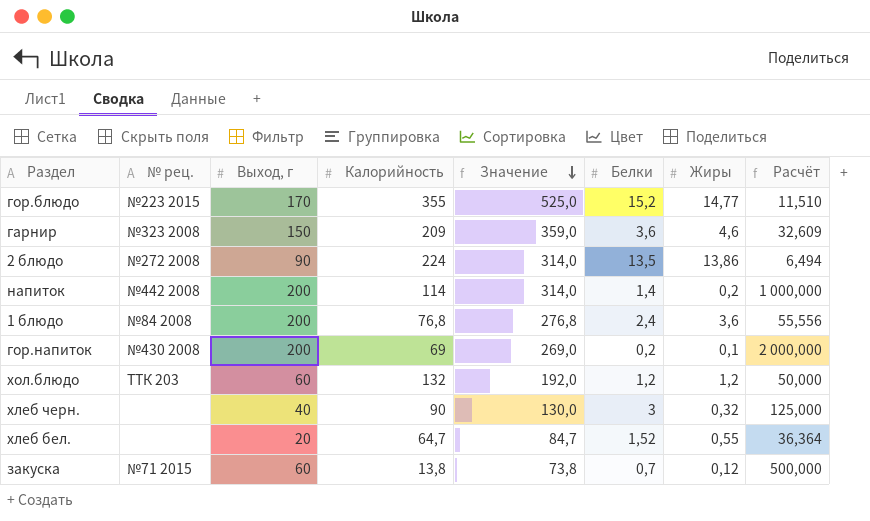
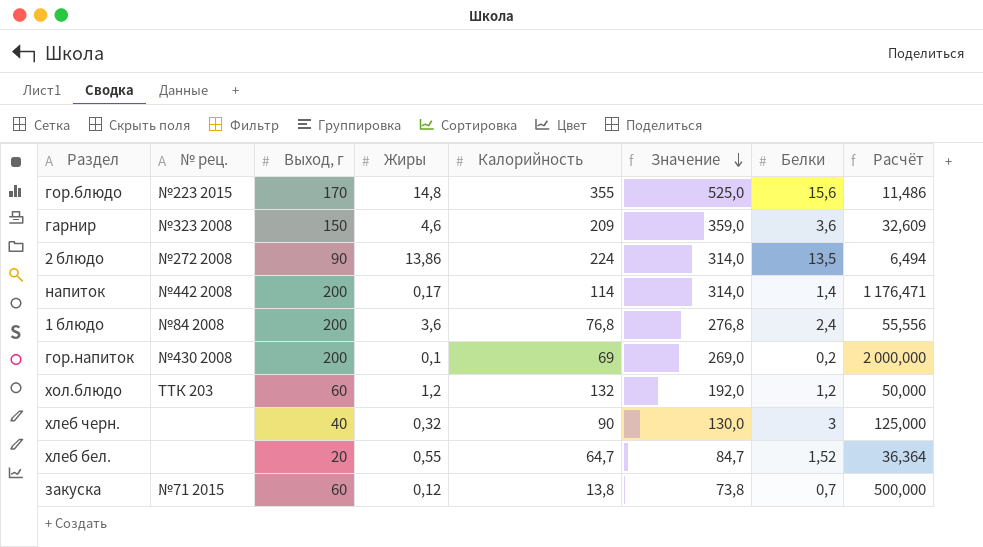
column Жиры | position: 7 -> 4
гор.блюдо | Жиры: 14,77 -> 14,8
гор.блюдо | Белки: 15,2 -> 15,6
гор.блюдо | Расчёт: 11,510 -> 11,486
напиток | Жиры: 0,2 -> 0,17
напиток | Расчёт: 1 000,000 -> 1 176,471

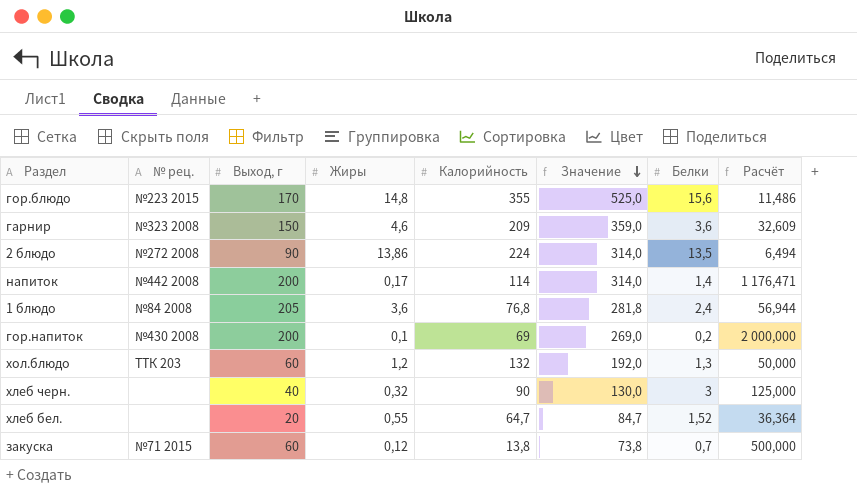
1 блюдо | Выход, г: 200 -> 205
1 блюдо | Значение: 276,8 -> 281,8
1 блюдо | Расчёт: 55,556 -> 56,944
хол.блюдо | Белки: 1,2 -> 1,3

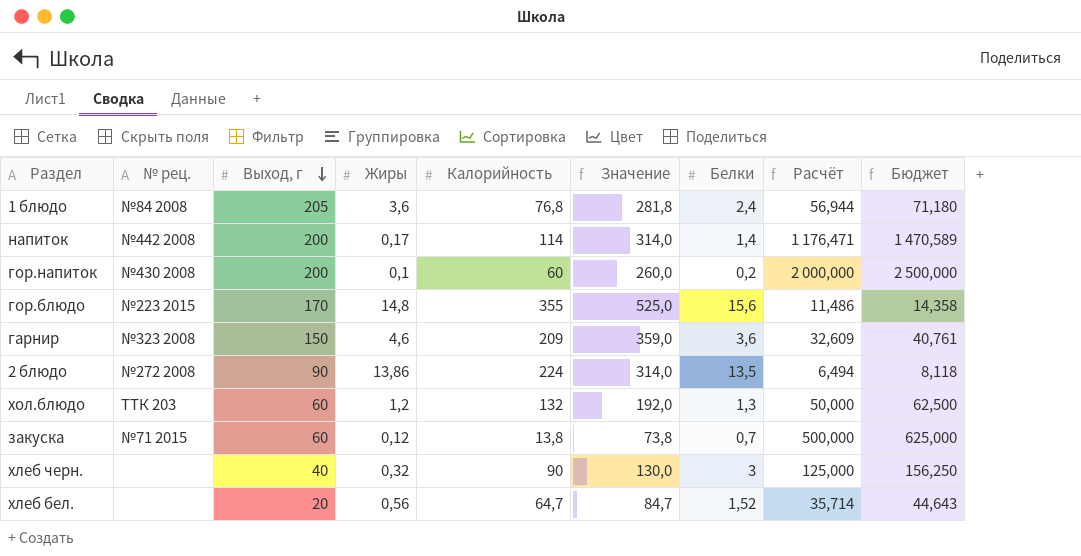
row order: Значение descending -> Выход, г descending
column Бюджет | formula: none -> [Расчёт] * 1,25
гор.напиток | Калорийность: 69 -> 60
гор.напиток | Значение: 269,0 -> 260,0
хлеб бел. | Жиры: 0,55 -> 0,56
хлеб бел. | Расчёт: 36,364 -> 35,714

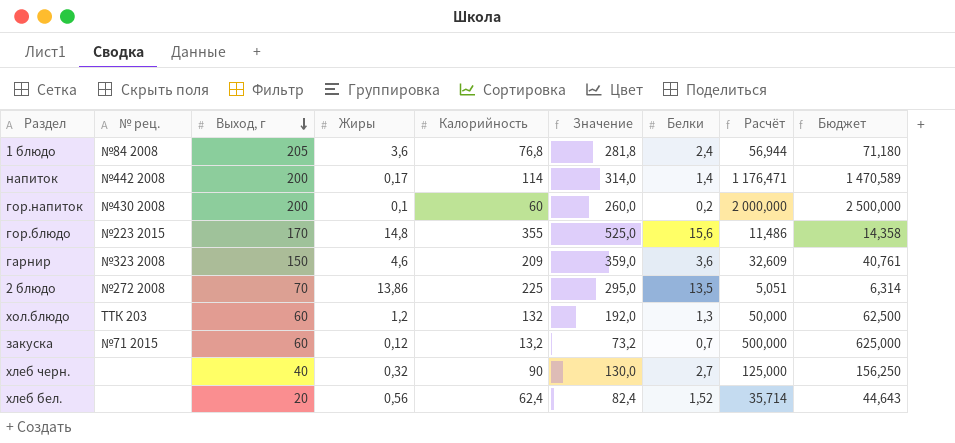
2 блюдо | Выход, г: 90 -> 70
2 блюдо | Калорийность: 224 -> 225
2 блюдо | Значение: 314,0 -> 295,0
2 блюдо | Расчёт: 6,494 -> 5,051
2 блюдо | Бюджет: 8,118 -> 6,314
закуска | Калорийность: 13,8 -> 13,2
закуска | Значение: 73,8 -> 73,2
хлеб черн. | Белки: 3 -> 2,7
хлеб бел. | Калорийность: 64,7 -> 62,4
хлеб бел. | Значение: 84,7 -> 82,4

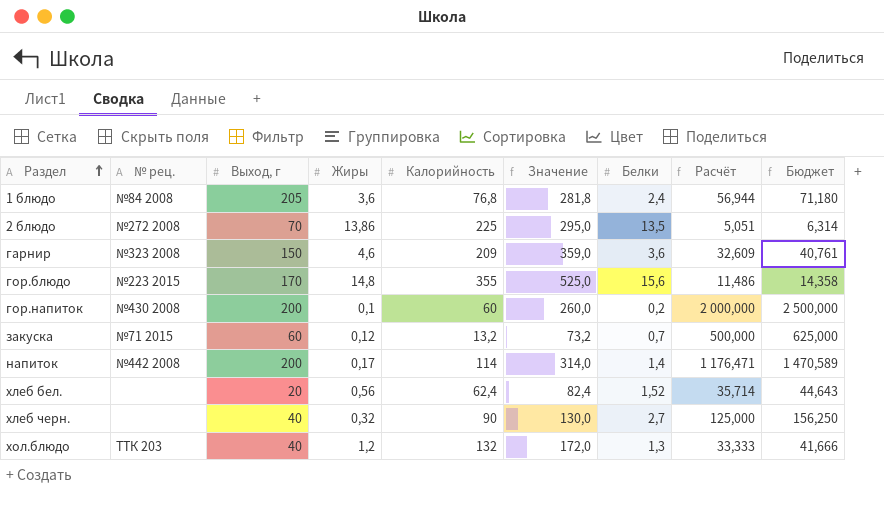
row order: Выход, г descending -> Раздел ascending
хол.блюдо | Выход, г: 60 -> 40
хол.блюдо | Значение: 192,0 -> 172,0
хол.блюдо | Расчёт: 50,000 -> 33,333
хол.блюдо | Бюджет: 62,500 -> 41,666

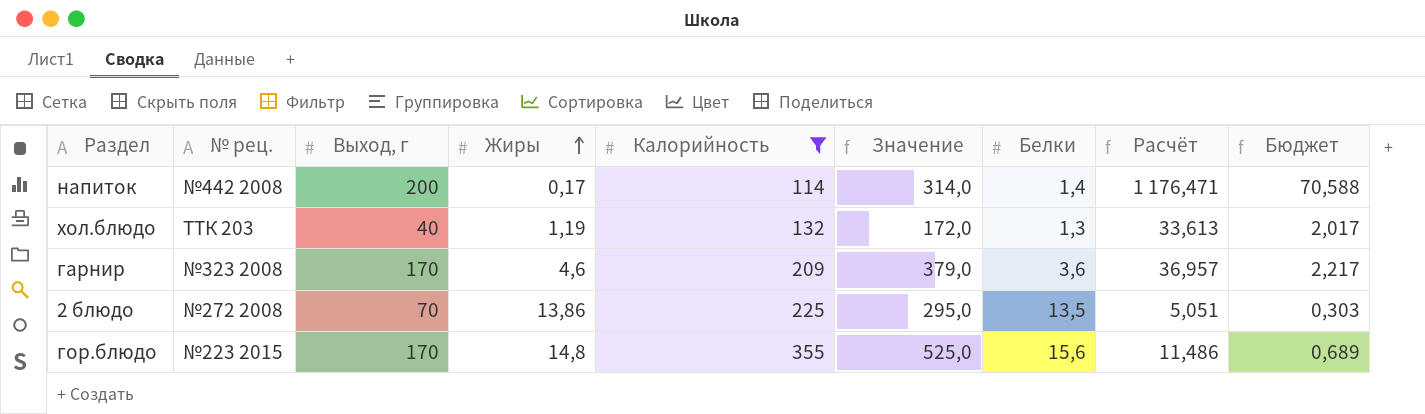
filter: none -> Калорийность >= 114
row order: Раздел ascending -> Жиры ascending
column Бюджет | formula: [Расчёт] * 1,25 -> [Расчёт] * 0,06
хол.блюдо | Жиры: 1,2 -> 1,19
хол.блюдо | Расчёт: 33,333 -> 33,613
гарнир | Выход, г: 150 -> 170
гарнир | Значение: 359,0 -> 379,0
гарнир | Расчёт: 32,609 -> 36,957

